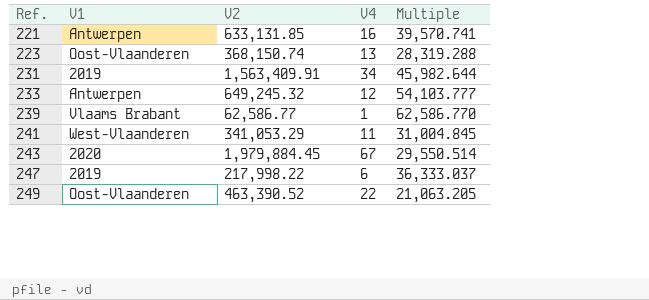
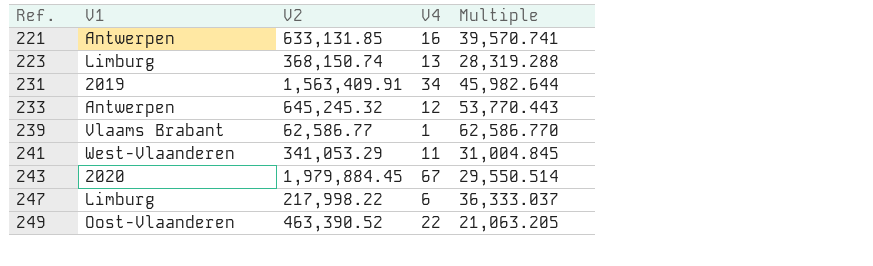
223 | V1: Oost-Vlaanderen -> Limburg
233 | V2: 649,245.32 -> 645,245.32
233 | Multiple: 54,103.777 -> 53,770.443
247 | V1: 2019 -> Limburg

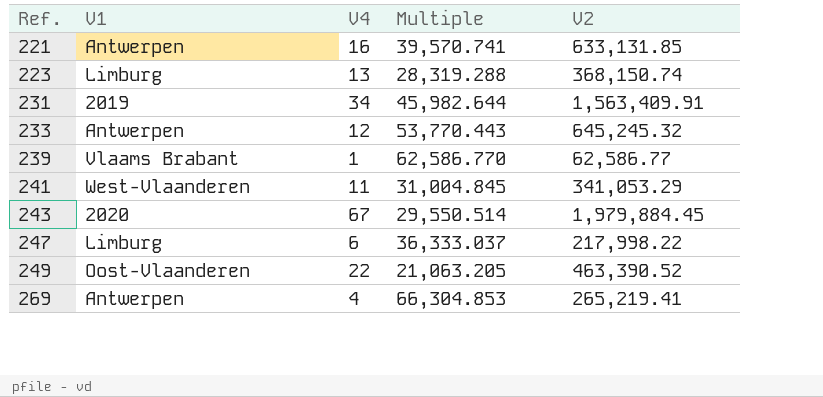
column V2 | position: 3 -> 5
row 269: none -> Antwerpen | 4 | 66,304.853 | 265,219.41

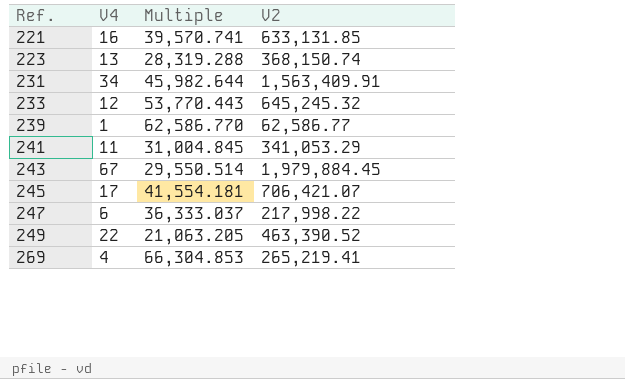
column V1 | position: 2 -> none
row 245: none -> 17 | 41,554.181 | 706,421.07

